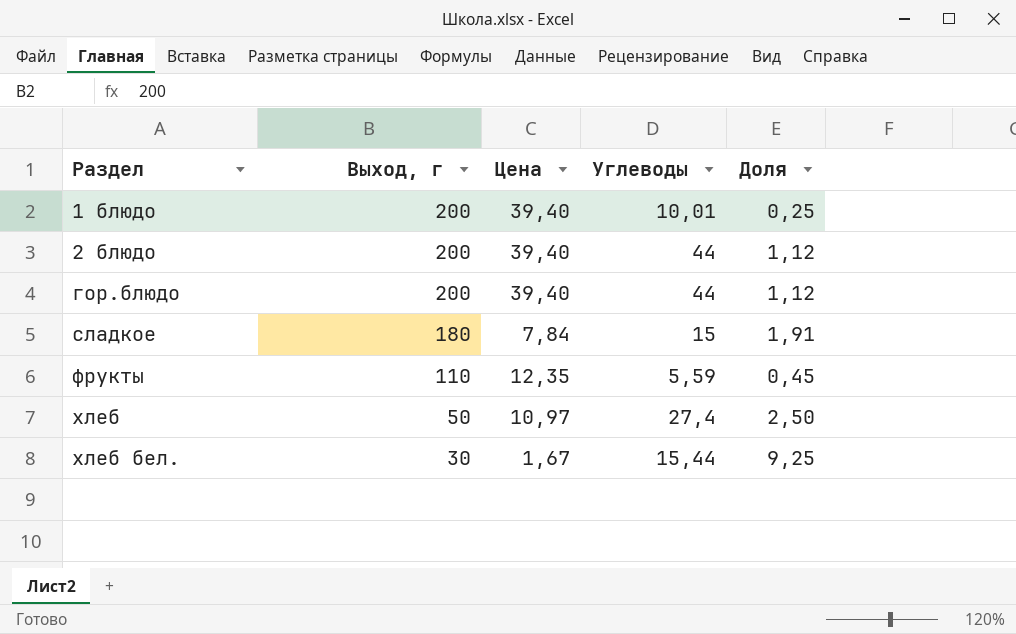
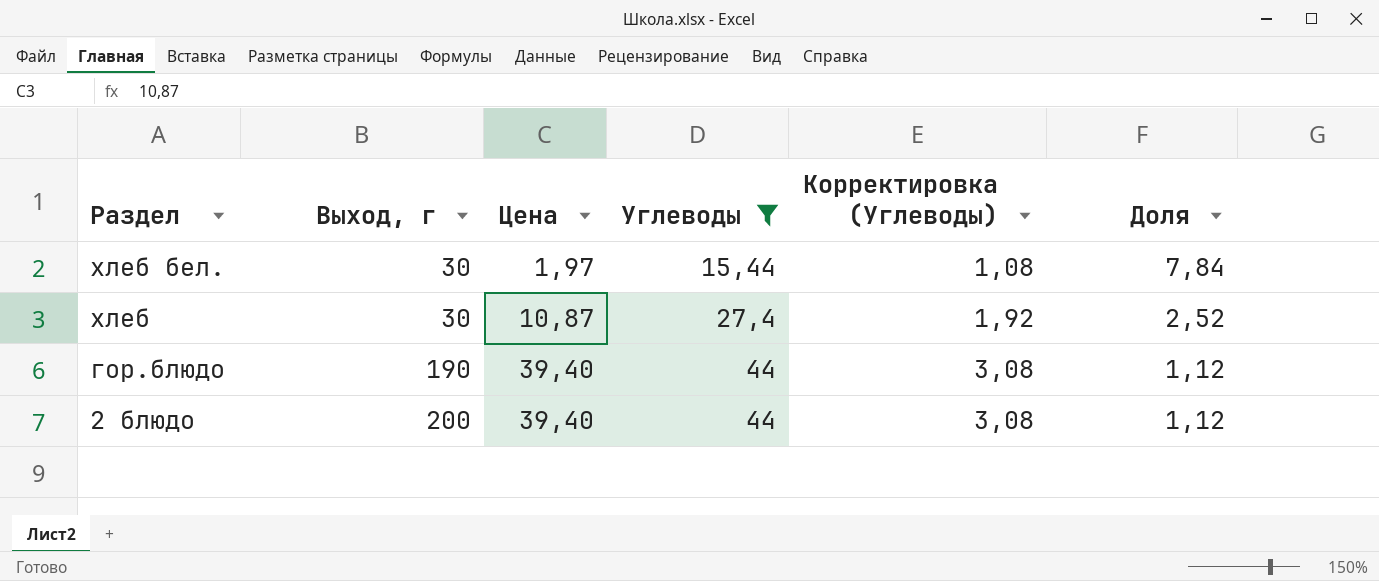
filter: none -> Углеводы >= 15,44
row order: Раздел ascending -> Раздел descending
column Корректировка (Углеводы) | formula: none -> [Углеводы] * 0,07
хлеб бел. | Цена: 1,67 -> 1,97
хлеб бел. | Доля: 9,25 -> 7,84
хлеб | Выход, г: 50 -> 30
хлеб | Цена: 10,97 -> 10,87
хлеб | Доля: 2,50 -> 2,52
гор.блюдо | Выход, г: 200 -> 190

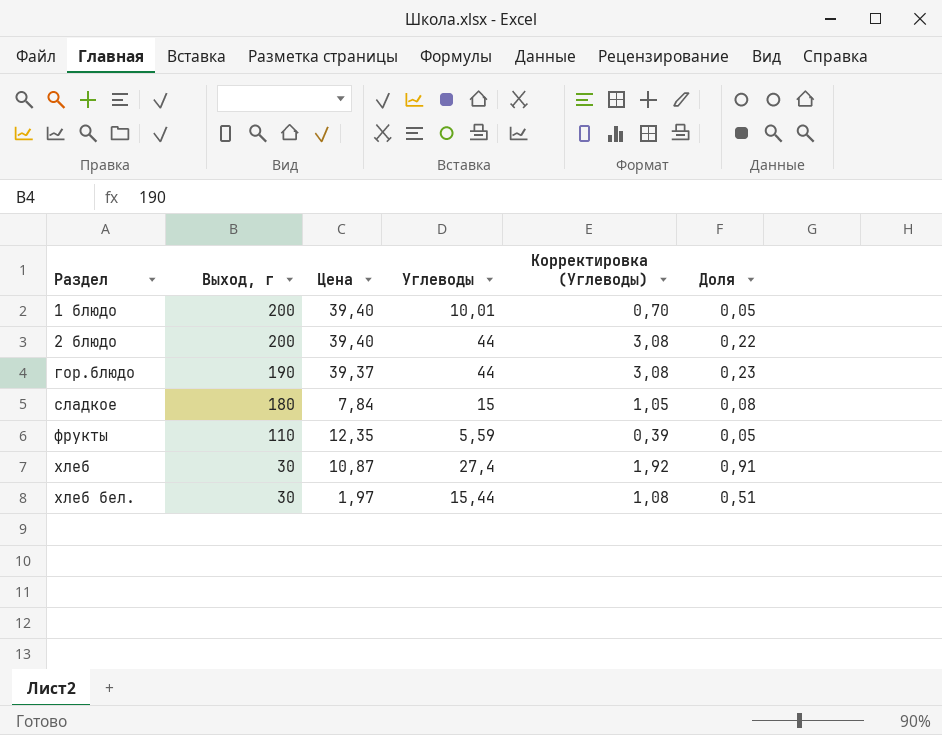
filter: Углеводы >= 15,44 -> none
row order: Раздел descending -> Раздел ascending
column Доля | formula: [Углеводы] / [Цена] -> [Углеводы] / [Выход, г]
гор.блюдо | Цена: 39,40 -> 39,37

